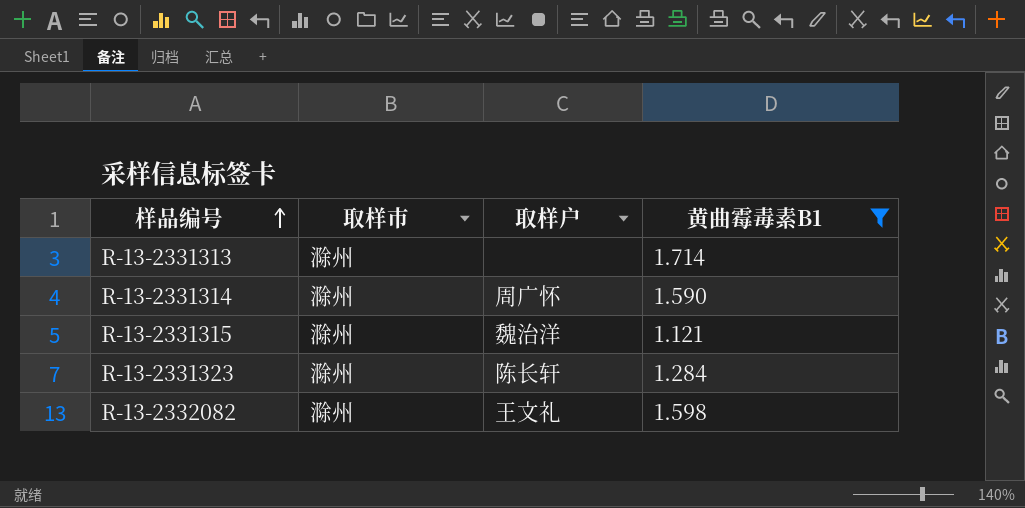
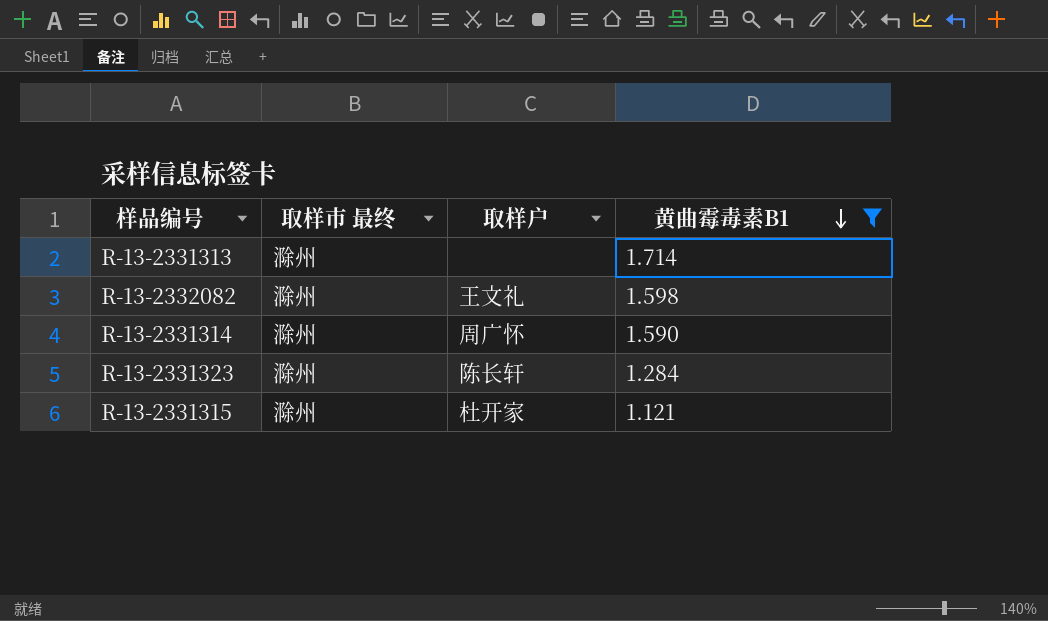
row order: 样品编号 ascending -> 黄曲霉毒素B1 descending
column name: 取样市 -> 取样市 最终
R-13-2331315 | 取样户: 魏治洋 -> 杜开家

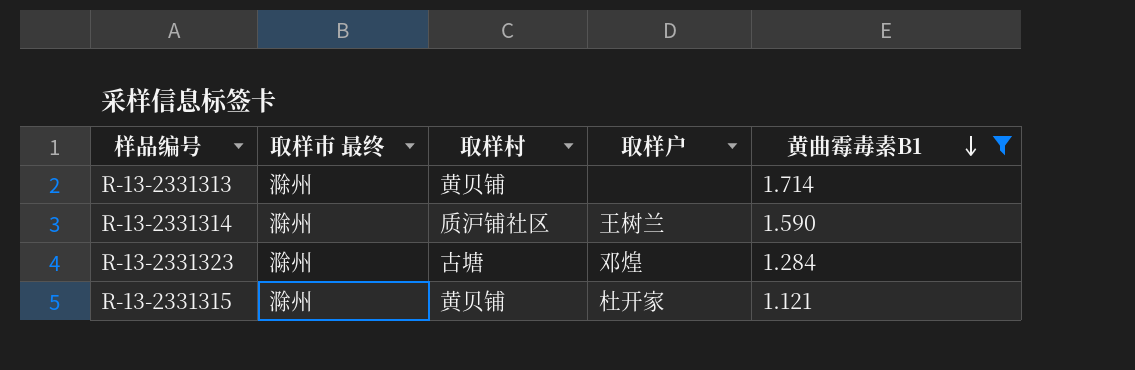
column 取样村 | position: none -> 3
row R-13-2332082: 滁州 | 王文礼 | 1.598 -> none
R-13-2331314 | 取样户: 周广怀 -> 王树兰
R-13-2331323 | 取样户: 陈长轩 -> 邓煌

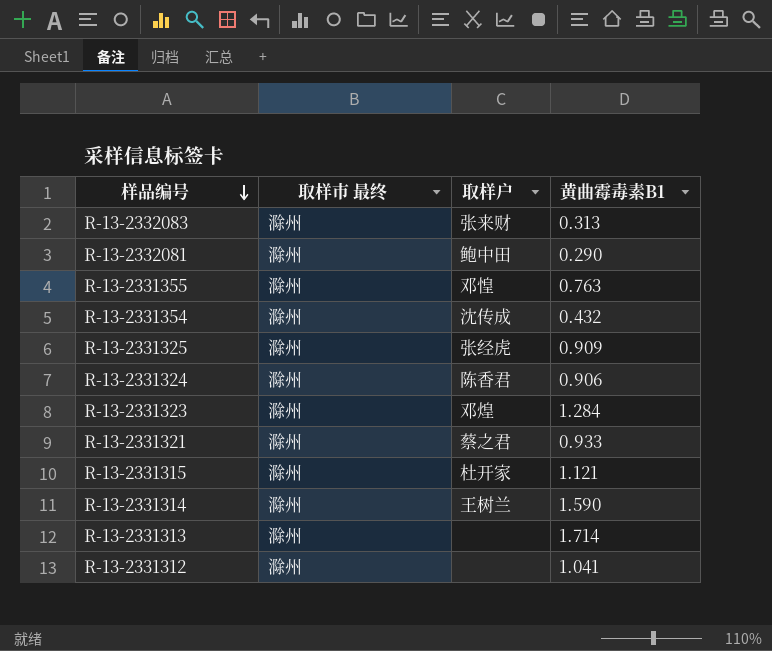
filter: 黄曲霉毒素B1 >= 1.121 -> none
row order: 黄曲霉毒素B1 descending -> 样品编号 descending
column 取样村 | position: 3 -> none

